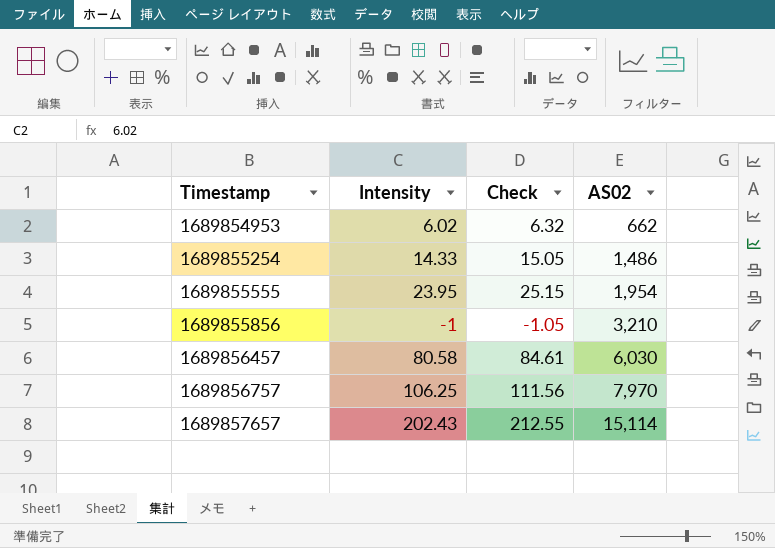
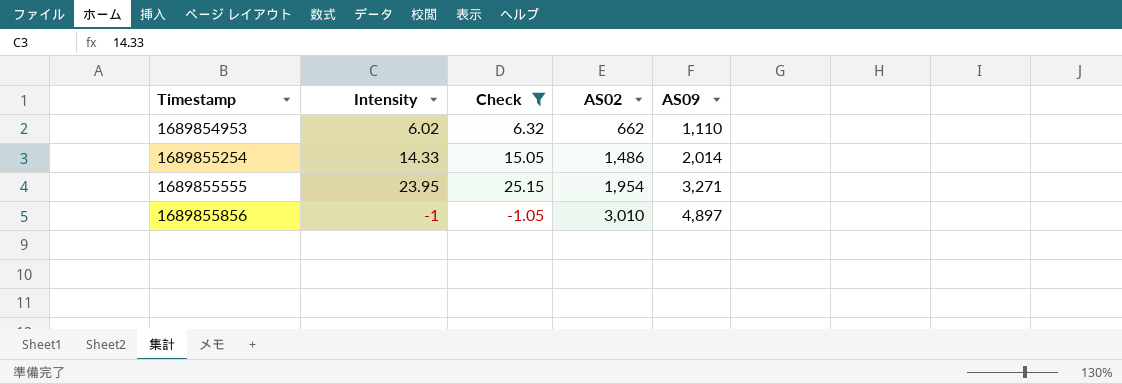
filter: none -> Check <= 25.15
column AS09 | position: none -> 5
1689855856 | AS02: 3,210 -> 3,010

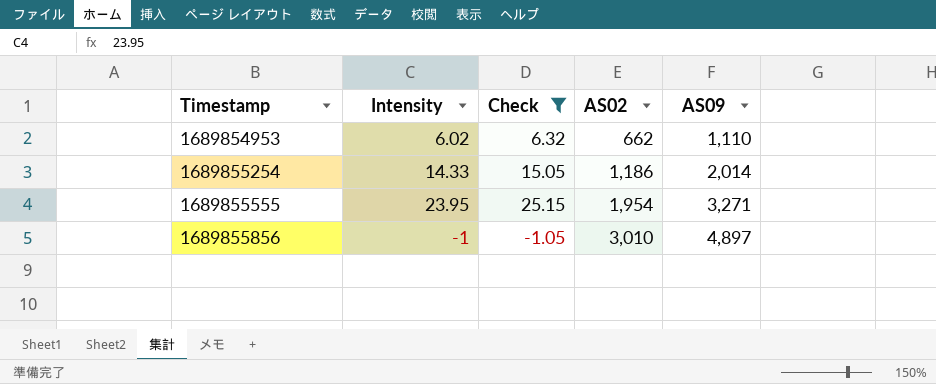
1689855254 | AS02: 1,486 -> 1,186

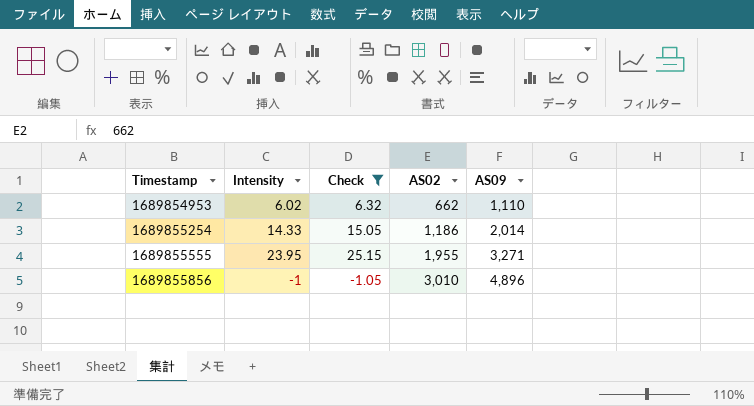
1689855555 | AS02: 1,954 -> 1,955
1689855856 | AS09: 4,897 -> 4,896

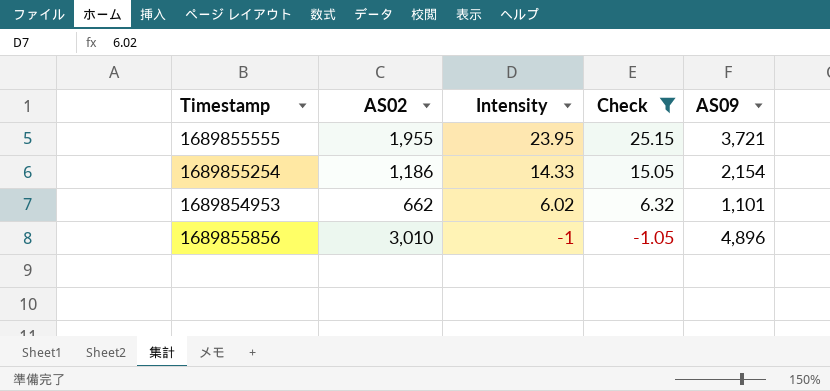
row order: Timestamp ascending -> Intensity descending
column AS02 | position: 4 -> 2
1689855555 | AS09: 3,271 -> 3,721
1689855254 | AS09: 2,014 -> 2,154
1689854953 | AS09: 1,110 -> 1,101

